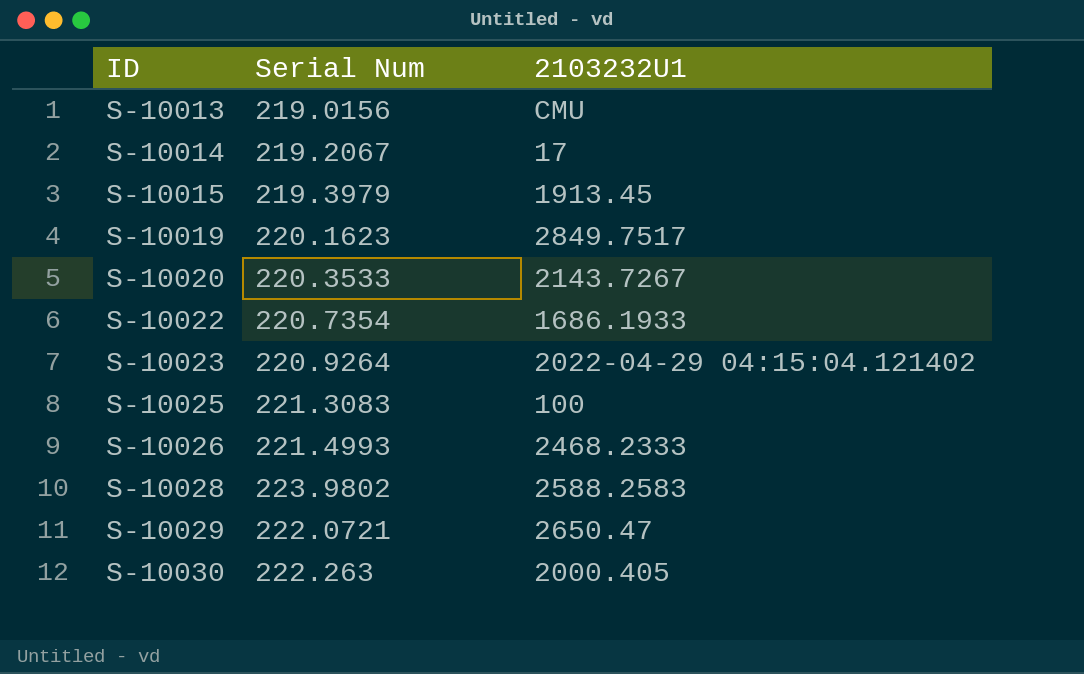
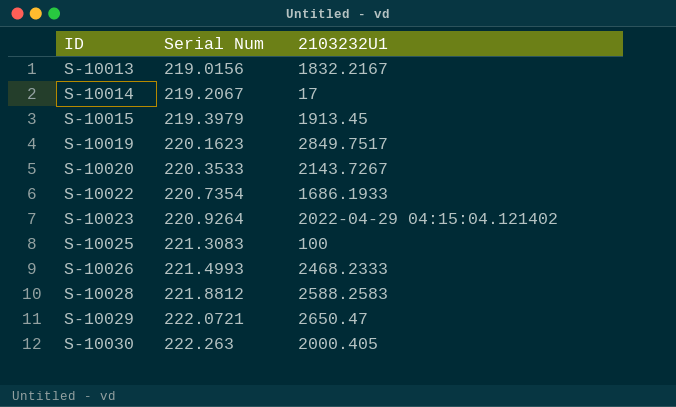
S-10013 | 2103232U1: CMU -> 1832.2167
S-10028 | Serial Num: 223.9802 -> 221.8812

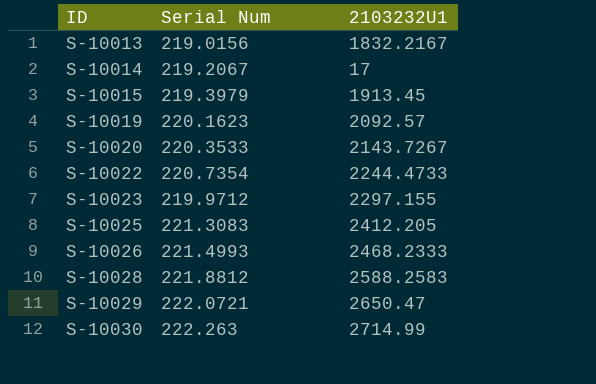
S-10019 | 2103232U1: 2849.7517 -> 2092.57
S-10022 | 2103232U1: 1686.1933 -> 2244.4733
S-10023 | Serial Num: 220.9264 -> 219.9712
S-10023 | 2103232U1: 2022-04-29 04:15:04.121402 -> 2297.155
S-10025 | 2103232U1: 100 -> 2412.205
S-10030 | 2103232U1: 2000.405 -> 2714.99

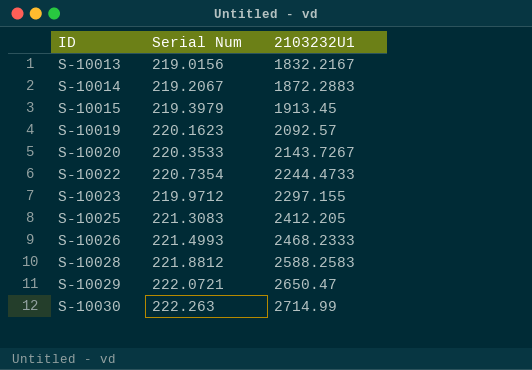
S-10014 | 2103232U1: 17 -> 1872.2883

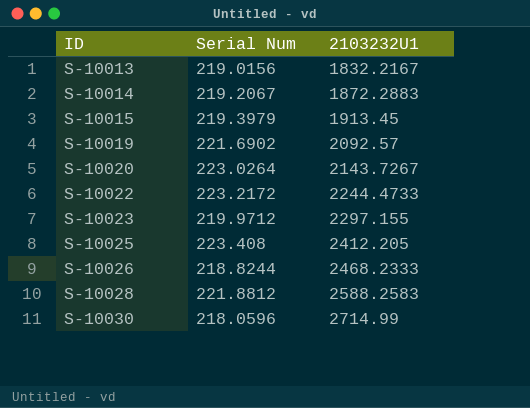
row S-10029: 222.0721 | 2650.47 -> none
S-10019 | Serial Num: 220.1623 -> 221.6902
S-10020 | Serial Num: 220.3533 -> 223.0264
S-10022 | Serial Num: 220.7354 -> 223.2172
S-10025 | Serial Num: 221.3083 -> 223.408
S-10026 | Serial Num: 221.4993 -> 218.8244
S-10030 | Serial Num: 222.263 -> 218.0596

